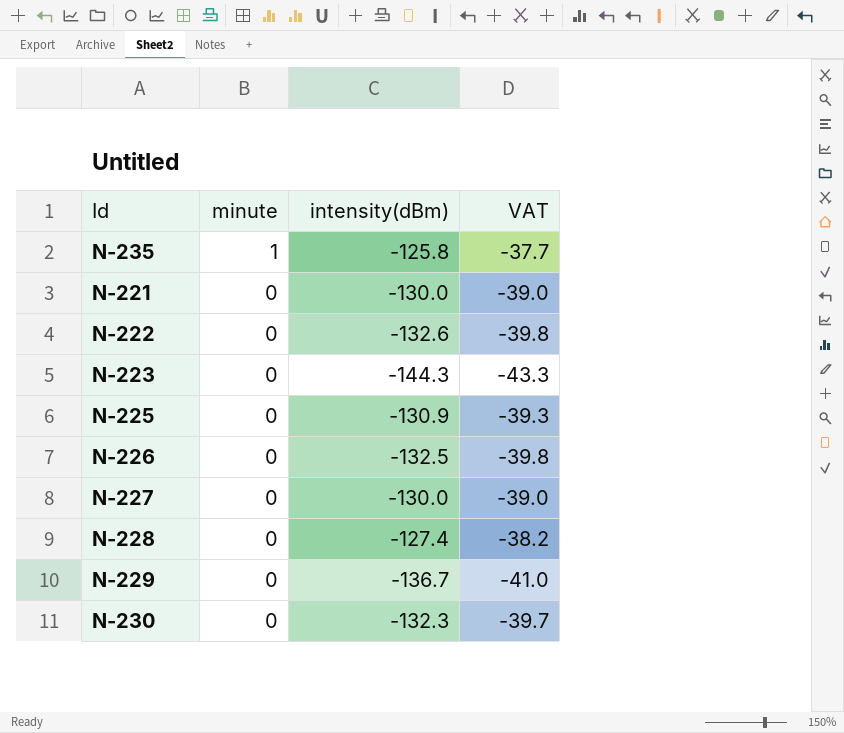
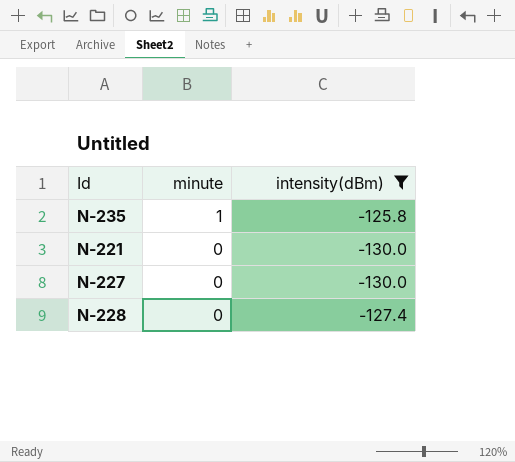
filter: none -> intensity(dBm) >= -130.0
column VAT | formula: [intensity(dBm)] * 0.3 -> none

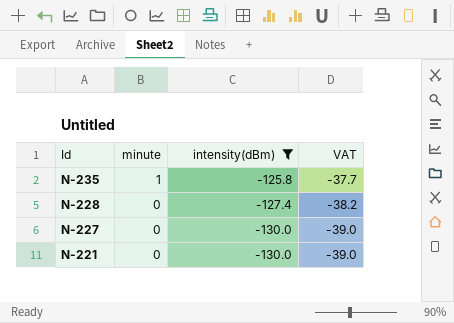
row order: minute descending -> Id descending
column VAT | formula: none -> [intensity(dBm)] * 0.3

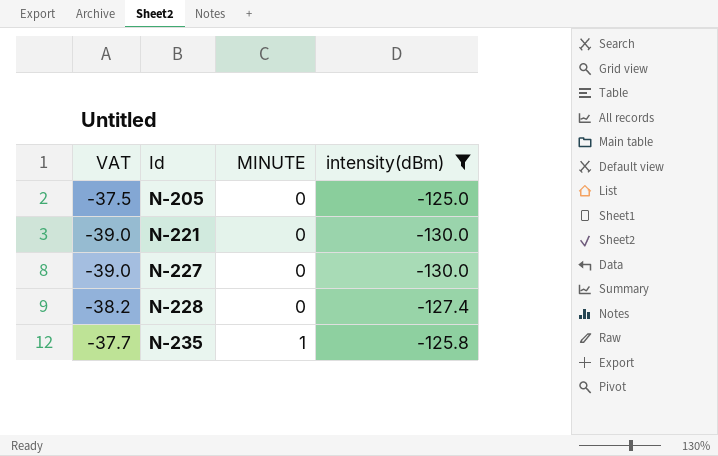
row order: Id descending -> Id ascending
column VAT | position: 4 -> 1
column name: minute -> MINUTE
row N-205: none -> -37.5 | 0 | -125.0

